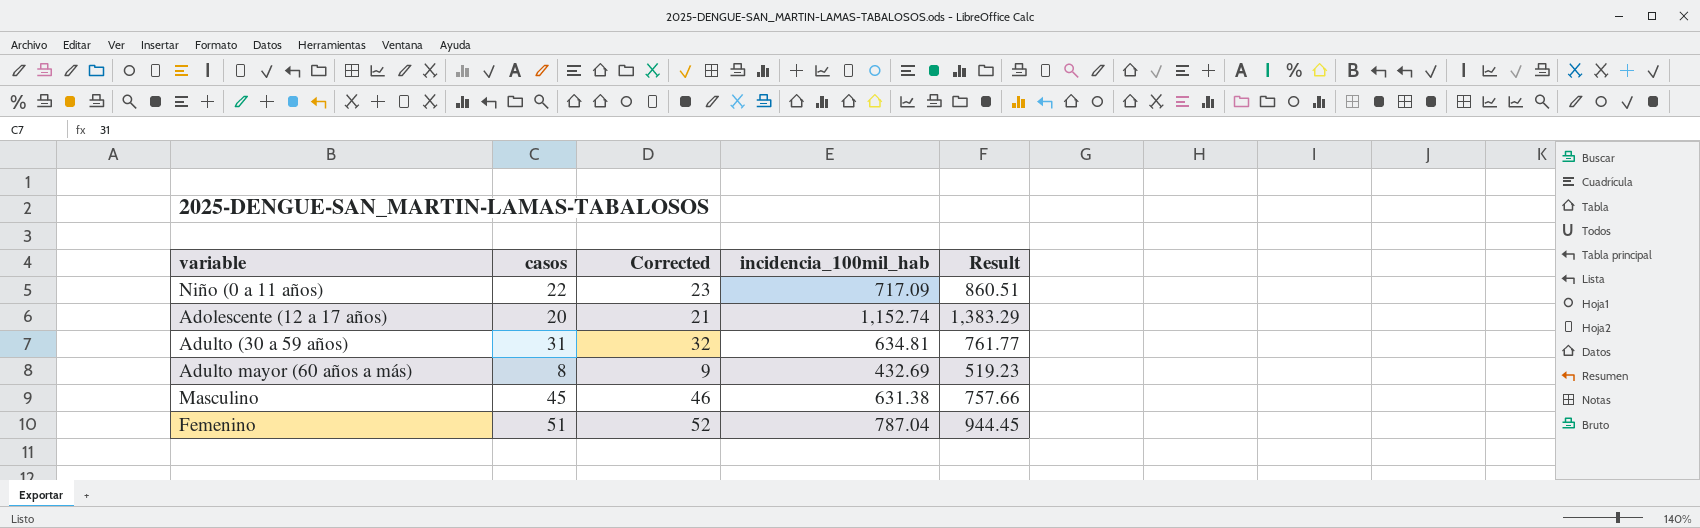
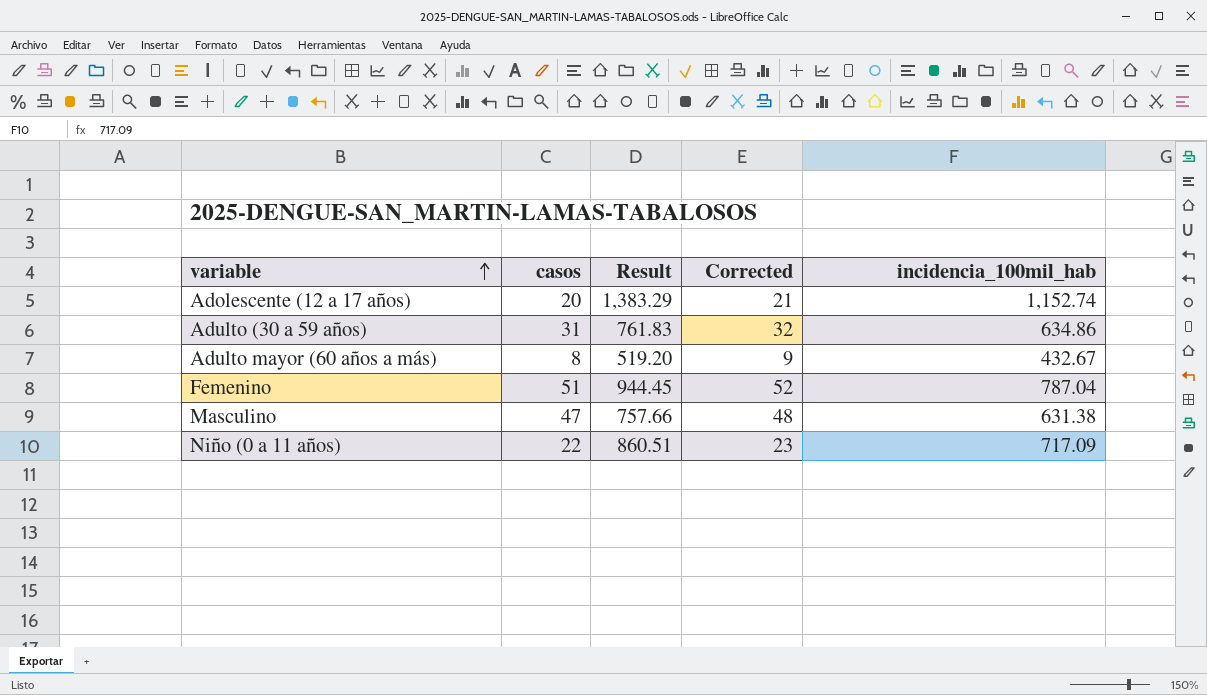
row order: none -> variable ascending
column Result | position: 5 -> 3
Adulto (30 a 59 años) | Result: 761.77 -> 761.83
Adulto (30 a 59 años) | incidencia_100mil_hab: 634.81 -> 634.86
Adulto mayor (60 años a más) | Result: 519.23 -> 519.20
Adulto mayor (60 años a más) | incidencia_100mil_hab: 432.69 -> 432.67
Masculino | casos: 45 -> 47
Masculino | Corrected: 46 -> 48

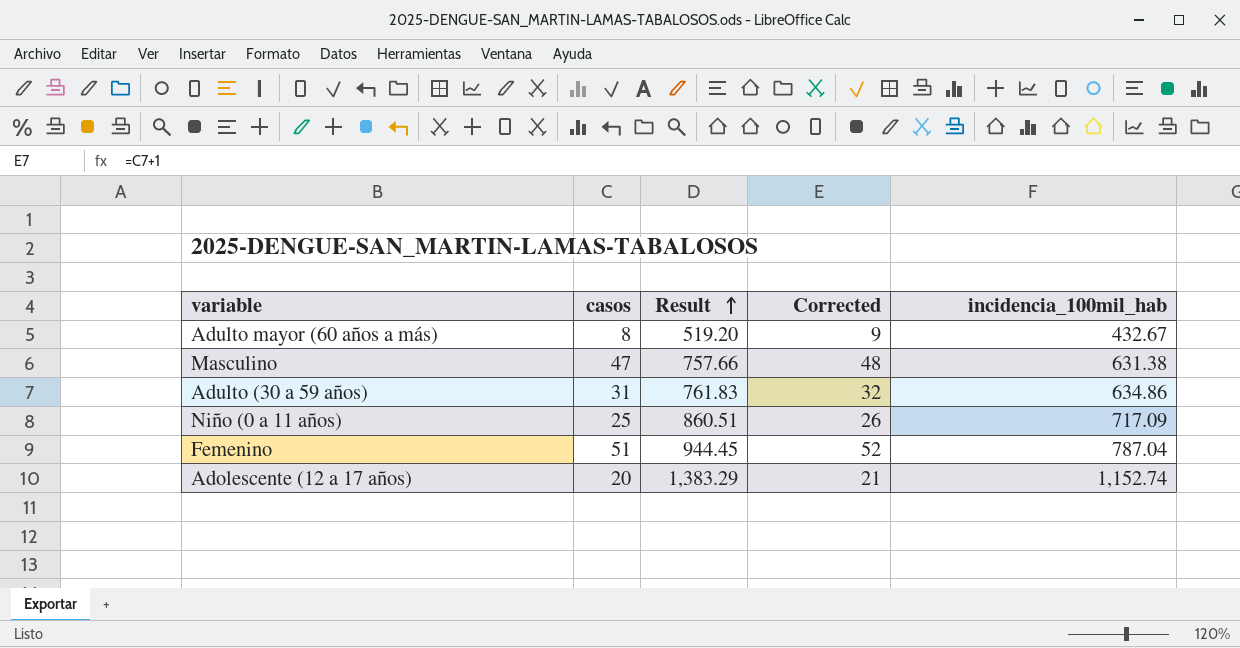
row order: variable ascending -> Result ascending
Niño (0 a 11 años) | casos: 22 -> 25
Niño (0 a 11 años) | Corrected: 23 -> 26

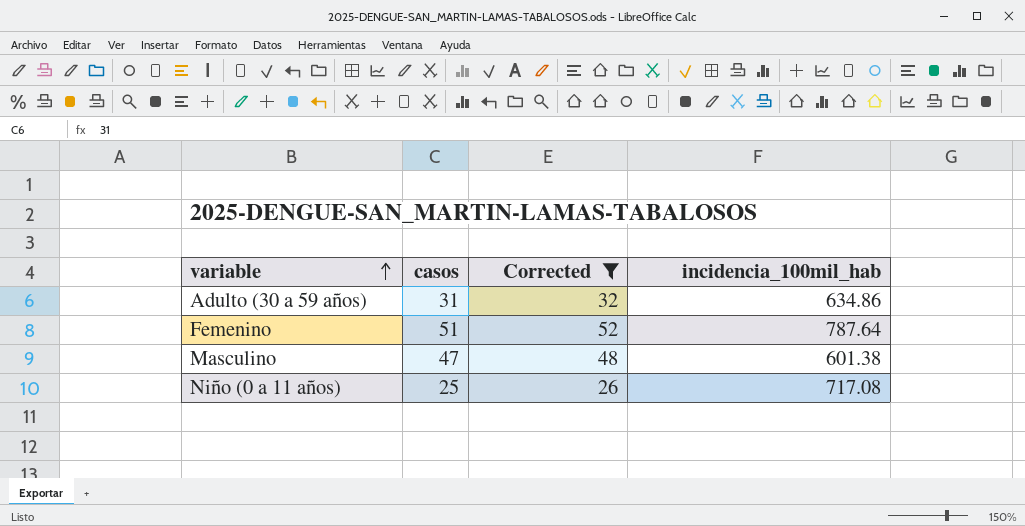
filter: none -> Corrected >= 26
row order: Result ascending -> variable ascending
column Result | formula: [incidencia_100mil_hab] * 1.2 -> none
Femenino | incidencia_100mil_hab: 787.04 -> 787.64
Masculino | incidencia_100mil_hab: 631.38 -> 601.38
Niño (0 a 11 años) | incidencia_100mil_hab: 717.09 -> 717.08

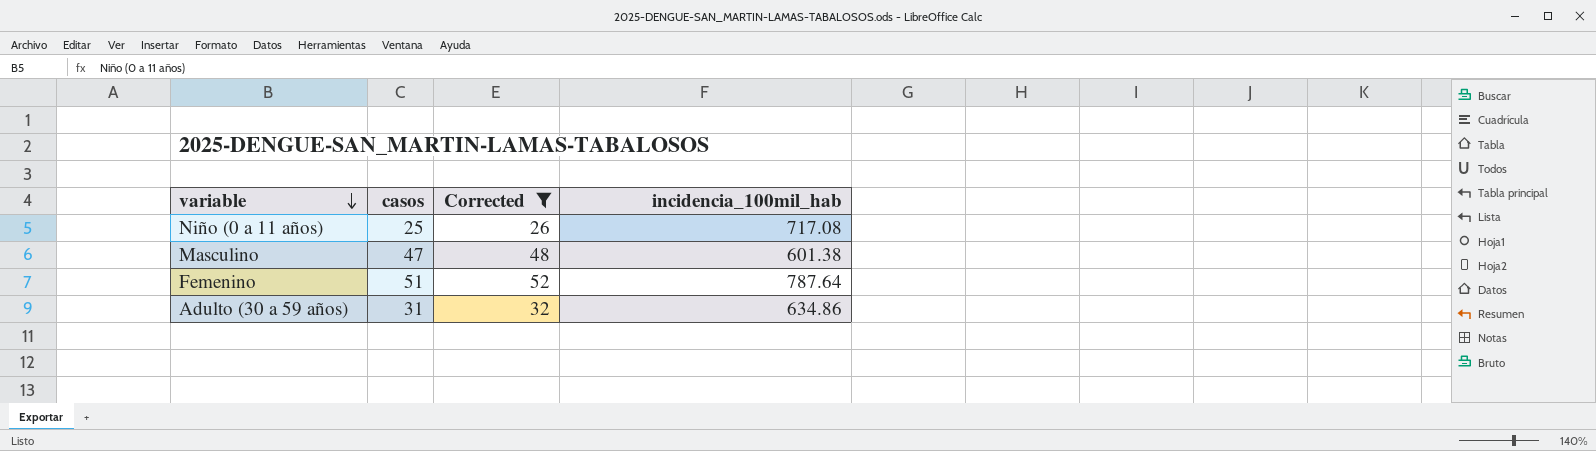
row order: variable ascending -> variable descending

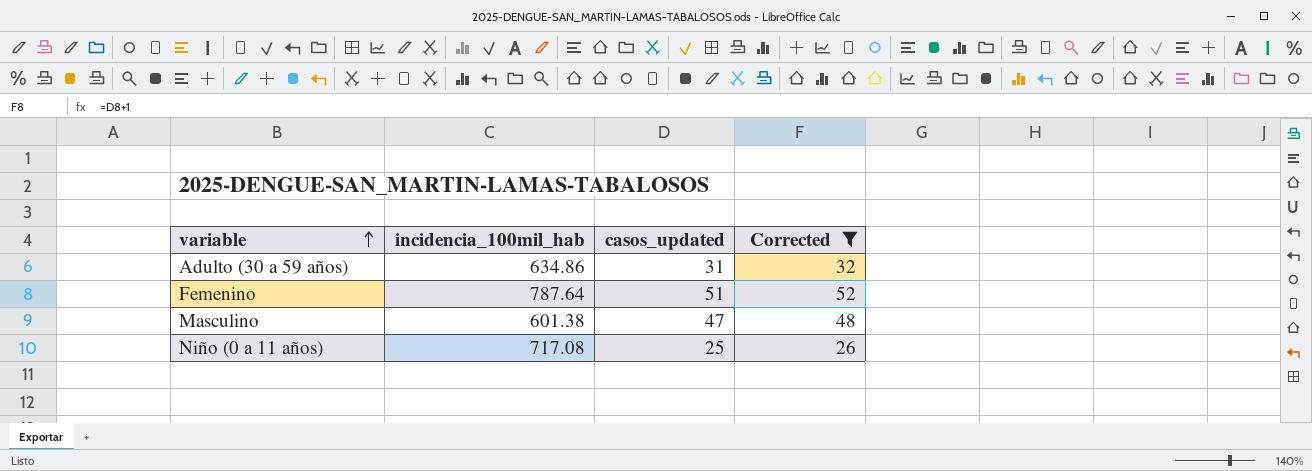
row order: variable descending -> variable ascending
column incidencia_100mil_hab | position: 4 -> 2
column name: casos -> casos_updated

